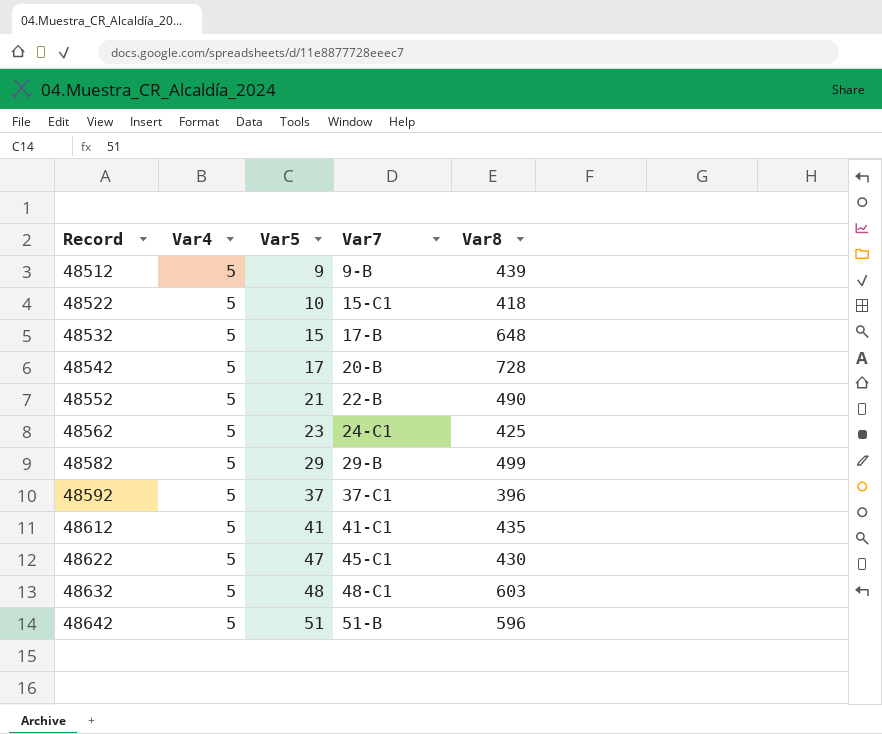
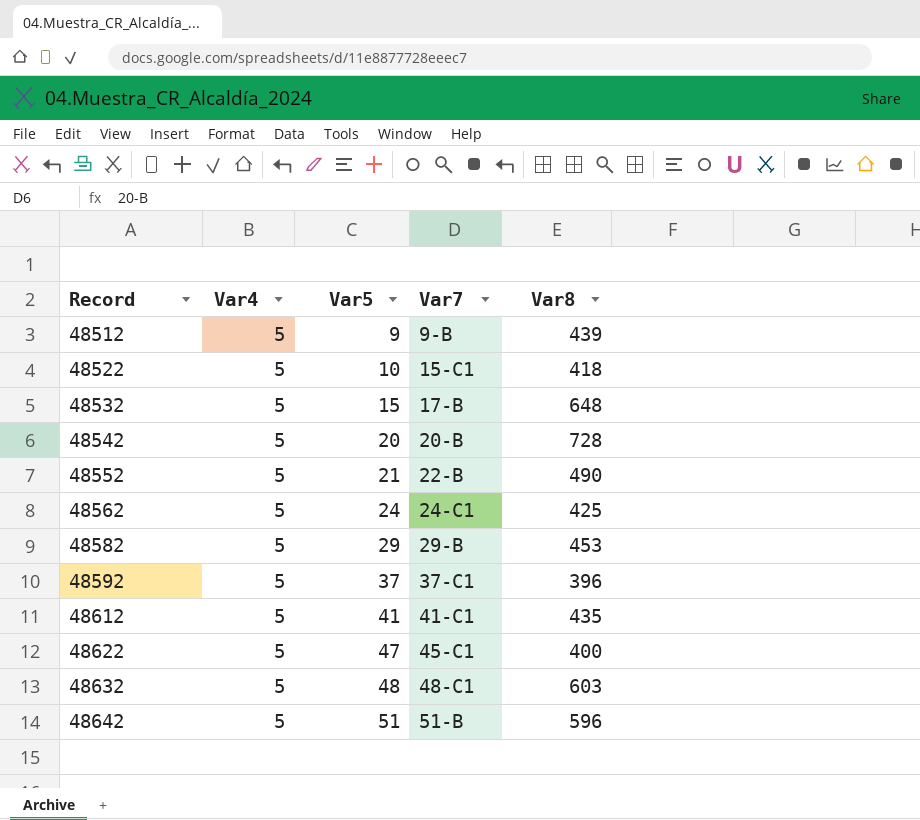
48542 | Var5: 17 -> 20
48562 | Var5: 23 -> 24
48582 | Var8: 499 -> 453
48622 | Var8: 430 -> 400

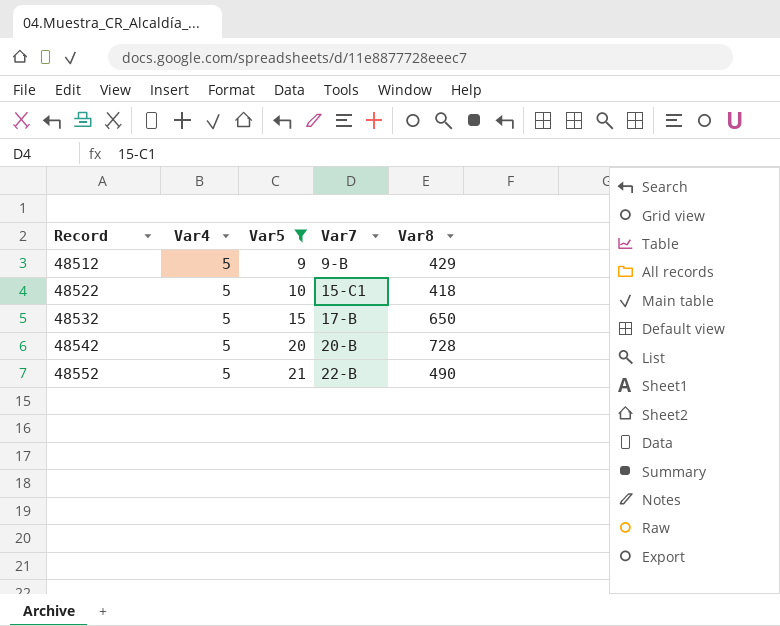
filter: none -> Var5 <= 21
48512 | Var8: 439 -> 429
48532 | Var8: 648 -> 650

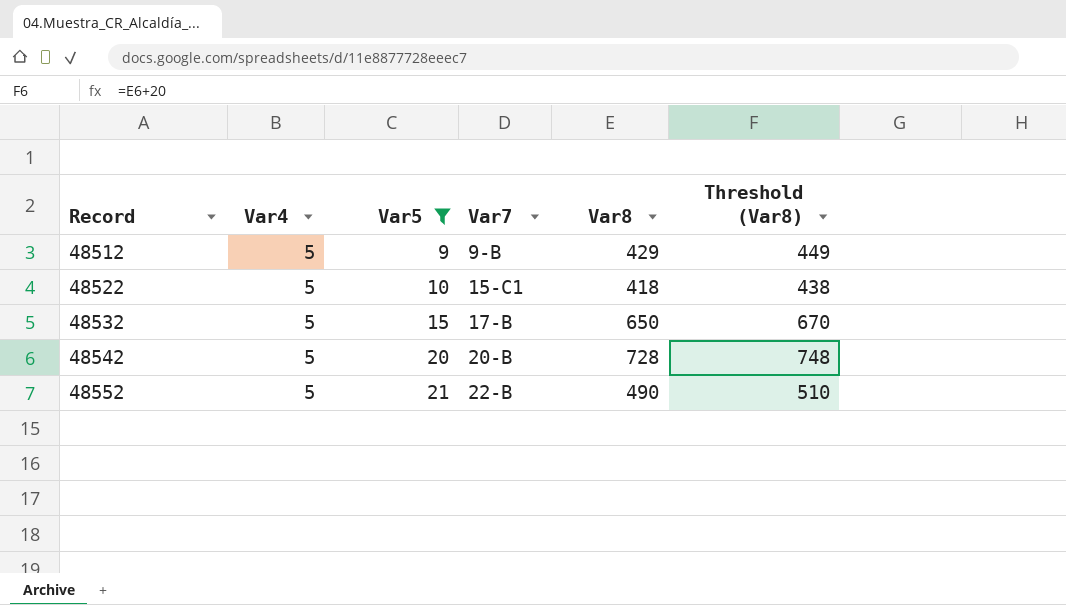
column Threshold (Var8) | formula: none -> [Var8] + 20

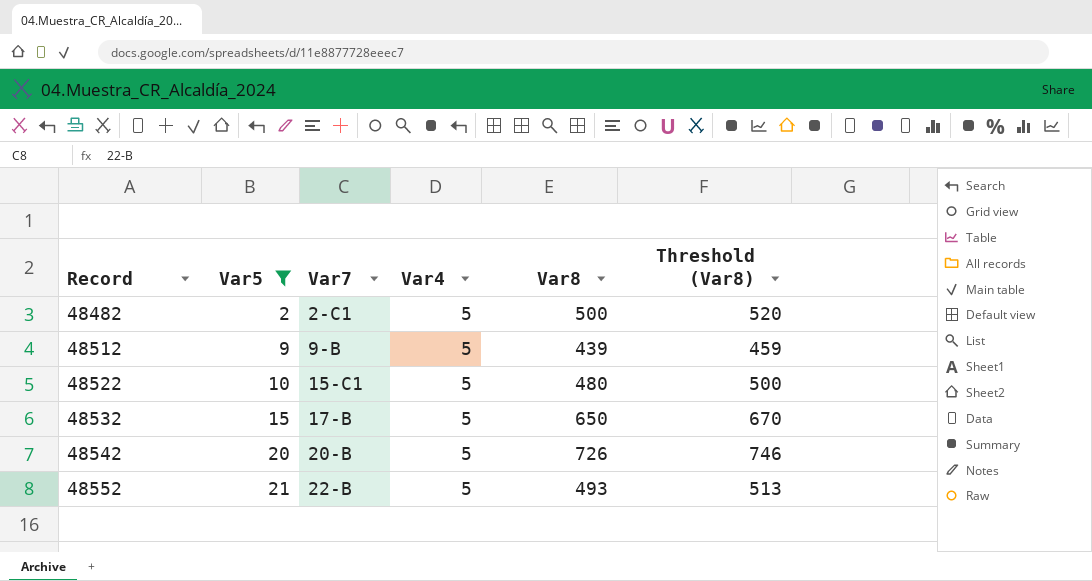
column Var4 | position: 2 -> 4
row 48482: none -> 2 | 2-C1 | 5 | 500 | 520
48512 | Var8: 429 -> 439
48512 | Threshold (Var8): 449 -> 459
48522 | Var8: 418 -> 480
48522 | Threshold (Var8): 438 -> 500
48542 | Var8: 728 -> 726
48542 | Threshold (Var8): 748 -> 746
48552 | Var8: 490 -> 493
48552 | Threshold (Var8): 510 -> 513

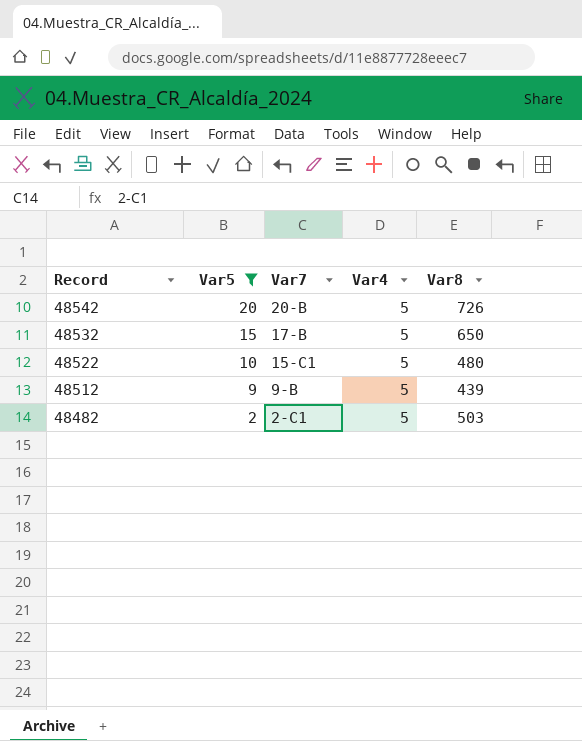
row order: Record ascending -> Record descending
column Threshold (Var8) | formula: [Var8] + 20 -> none
row 48552: 21 | 22-B | 5 | 493 | 513 -> none
48482 | Var8: 500 -> 503

